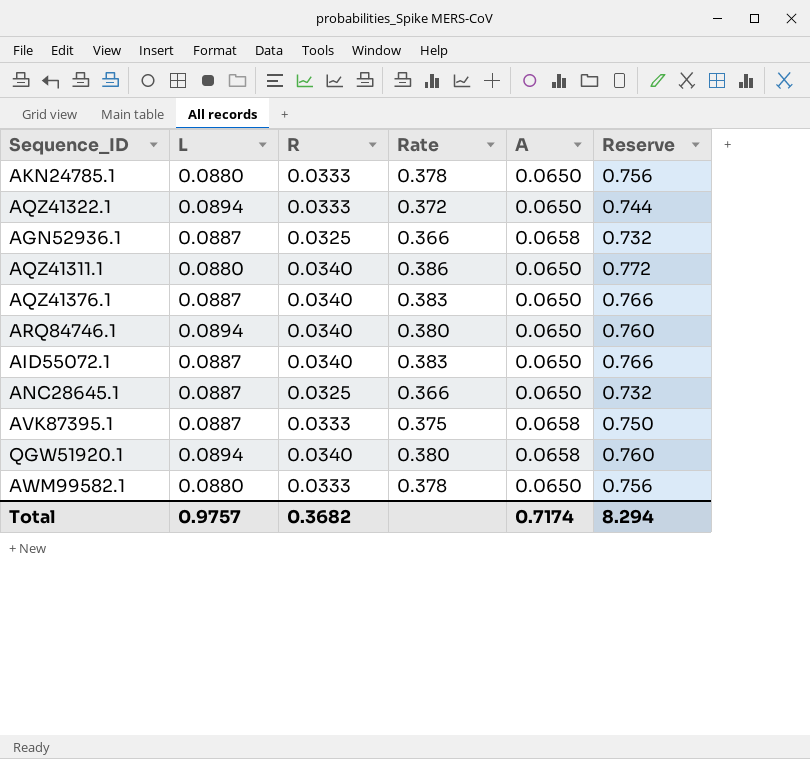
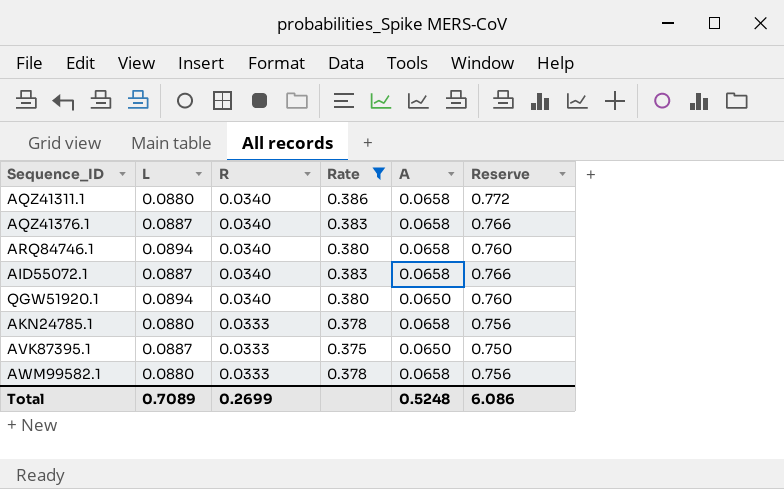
filter: none -> Rate >= 0.375
row order: none -> R descending
AQZ41311.1 | A: 0.0650 -> 0.0658
AQZ41376.1 | A: 0.0650 -> 0.0658
ARQ84746.1 | A: 0.0650 -> 0.0658
AID55072.1 | A: 0.0650 -> 0.0658
QGW51920.1 | A: 0.0658 -> 0.0650
AKN24785.1 | A: 0.0650 -> 0.0658
AVK87395.1 | A: 0.0658 -> 0.0650
AWM99582.1 | A: 0.0650 -> 0.0658
Total | L: 0.9757 -> 0.7089
Total | R: 0.3682 -> 0.2699
Total | A: 0.7174 -> 0.5248
Total | Reserve: 8.294 -> 6.086

